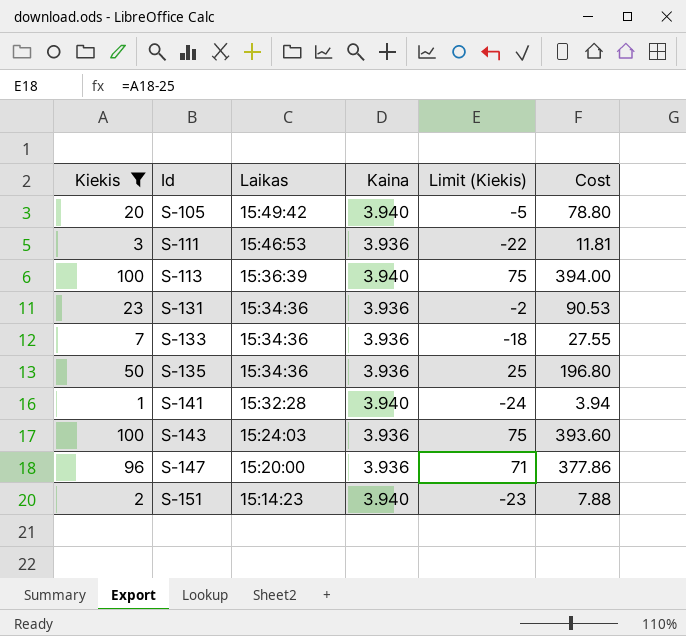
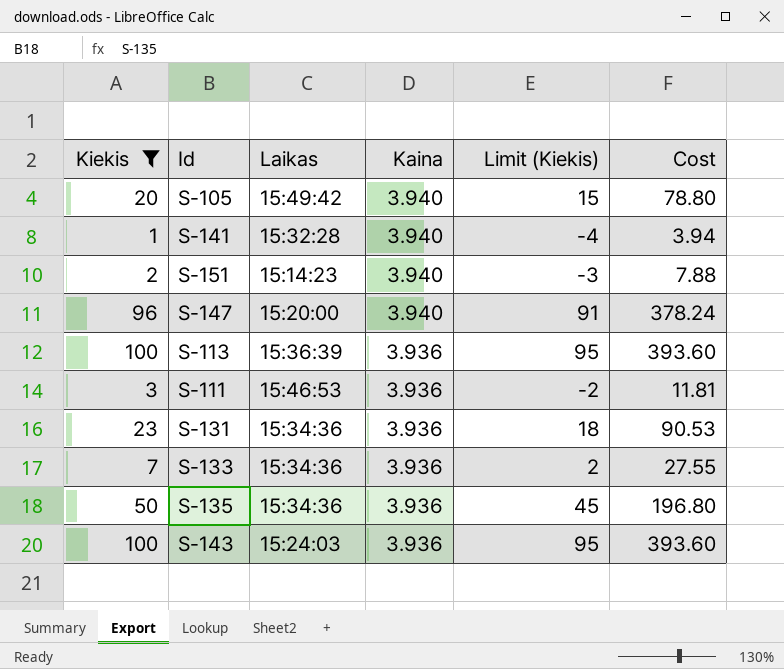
row order: Id ascending -> Kaina descending
column Limit (Kiekis) | formula: [Kiekis] - 25 -> [Kiekis] - 5
S-147 | Kaina: 3.936 -> 3.940
S-147 | Cost: 377.86 -> 378.24
S-113 | Kaina: 3.940 -> 3.936
S-113 | Cost: 394.00 -> 393.60

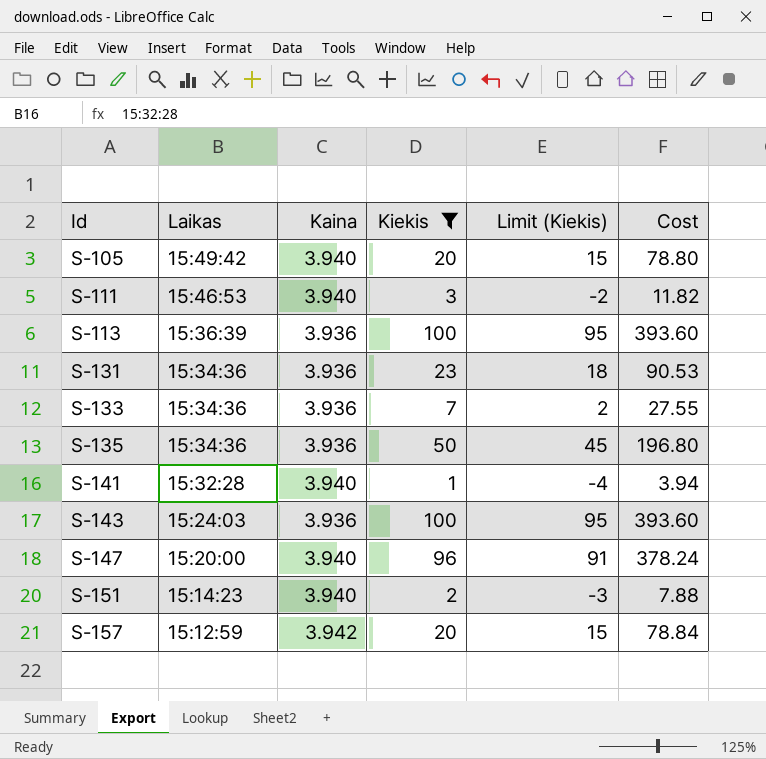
row order: Kaina descending -> Id ascending
column Kiekis | position: 1 -> 4
S-111 | Kaina: 3.936 -> 3.940
S-111 | Cost: 11.81 -> 11.82
row S-157: none -> 15:12:59 | 3.942 | 20 | 15 | 78.84

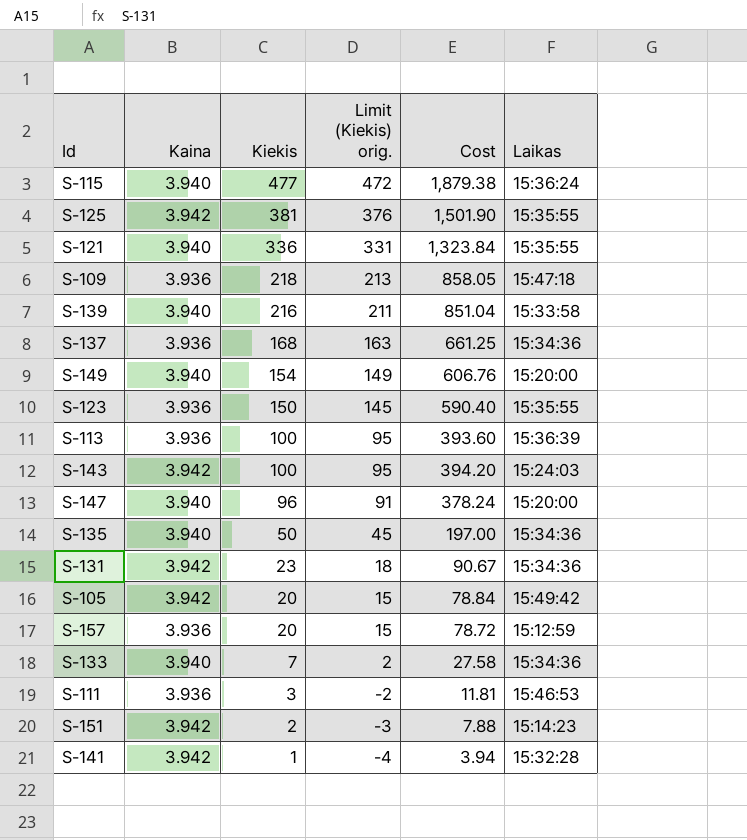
filter: Kiekis <= 100 -> none
row order: Id ascending -> Kiekis descending
column name: Limit (Kiekis) -> Limit (Kiekis) orig.
column Laikas | position: 2 -> 6
S-143 | Kaina: 3.936 -> 3.942
S-143 | Cost: 393.60 -> 394.20
S-135 | Kaina: 3.936 -> 3.940
S-135 | Cost: 196.80 -> 197.00
S-131 | Kaina: 3.936 -> 3.942
S-131 | Cost: 90.53 -> 90.67
S-105 | Kaina: 3.940 -> 3.942
S-105 | Cost: 78.80 -> 78.84
S-157 | Kaina: 3.942 -> 3.936
S-157 | Cost: 78.84 -> 78.72
S-133 | Kaina: 3.936 -> 3.940
S-133 | Cost: 27.55 -> 27.58
S-111 | Kaina: 3.940 -> 3.936
S-111 | Cost: 11.82 -> 11.81
S-151 | Kaina: 3.940 -> 3.942
S-141 | Kaina: 3.940 -> 3.942

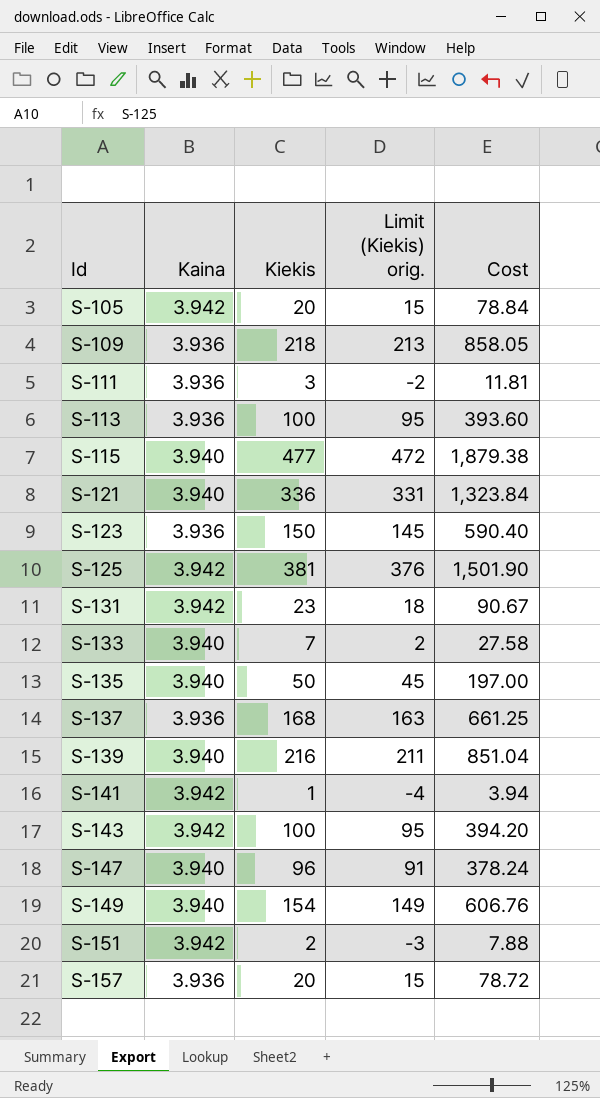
row order: Kiekis descending -> Id ascending
column Laikas | position: 6 -> none

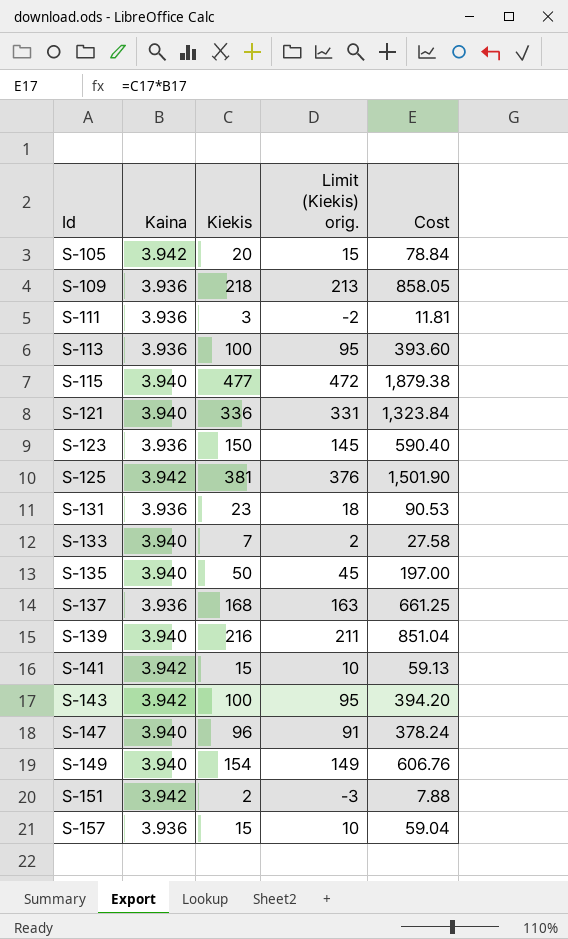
S-131 | Kaina: 3.942 -> 3.936
S-131 | Cost: 90.67 -> 90.53
S-141 | Kiekis: 1 -> 15
S-141 | Limit (Kiekis) orig.: -4 -> 10
S-141 | Cost: 3.94 -> 59.13
S-157 | Kiekis: 20 -> 15
S-157 | Limit (Kiekis) orig.: 15 -> 10
S-157 | Cost: 78.72 -> 59.04

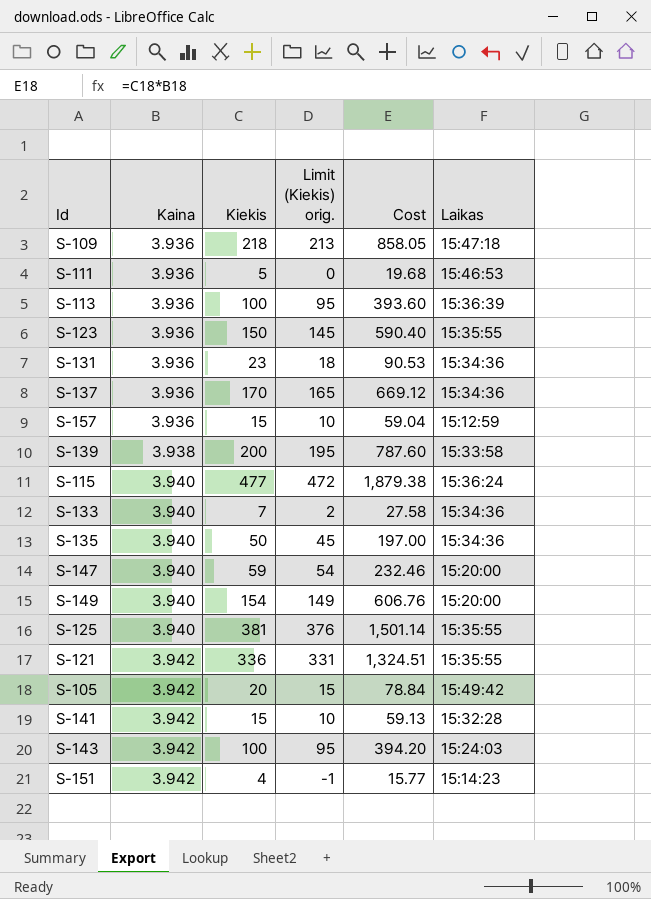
row order: Id ascending -> Kaina ascending
column Laikas | position: none -> 6
S-111 | Kiekis: 3 -> 5
S-111 | Limit (Kiekis) orig.: -2 -> 0
S-111 | Cost: 11.81 -> 19.68
S-137 | Kiekis: 168 -> 170
S-137 | Limit (Kiekis) orig.: 163 -> 165
S-137 | Cost: 661.25 -> 669.12
S-139 | Kaina: 3.940 -> 3.938
S-139 | Kiekis: 216 -> 200
S-139 | Limit (Kiekis) orig.: 211 -> 195
S-139 | Cost: 851.04 -> 787.60
S-147 | Kiekis: 96 -> 59
S-147 | Limit (Kiekis) orig.: 91 -> 54
S-147 | Cost: 378.24 -> 232.46
S-125 | Kaina: 3.942 -> 3.940
S-125 | Cost: 1,501.90 -> 1,501.14
S-121 | Kaina: 3.940 -> 3.942
S-121 | Cost: 1,323.84 -> 1,324.51
S-151 | Kiekis: 2 -> 4
S-151 | Limit (Kiekis) orig.: -3 -> -1
S-151 | Cost: 7.88 -> 15.77

